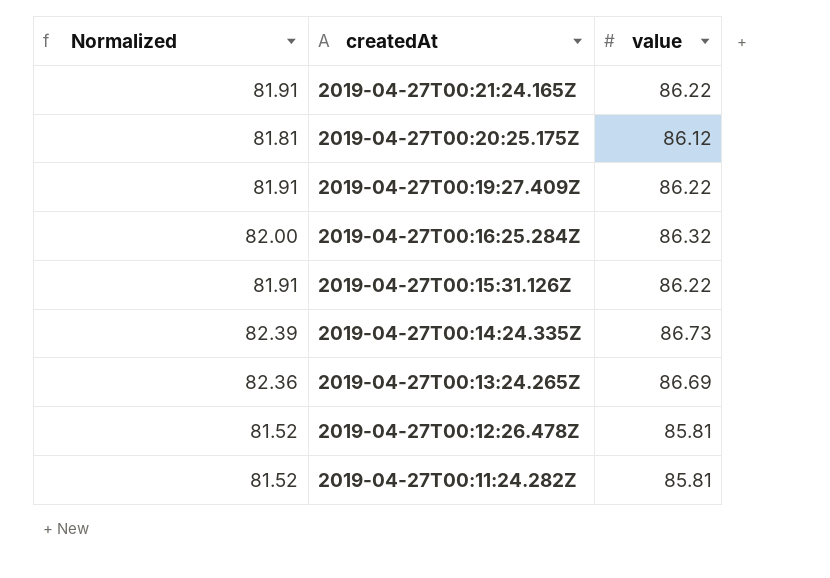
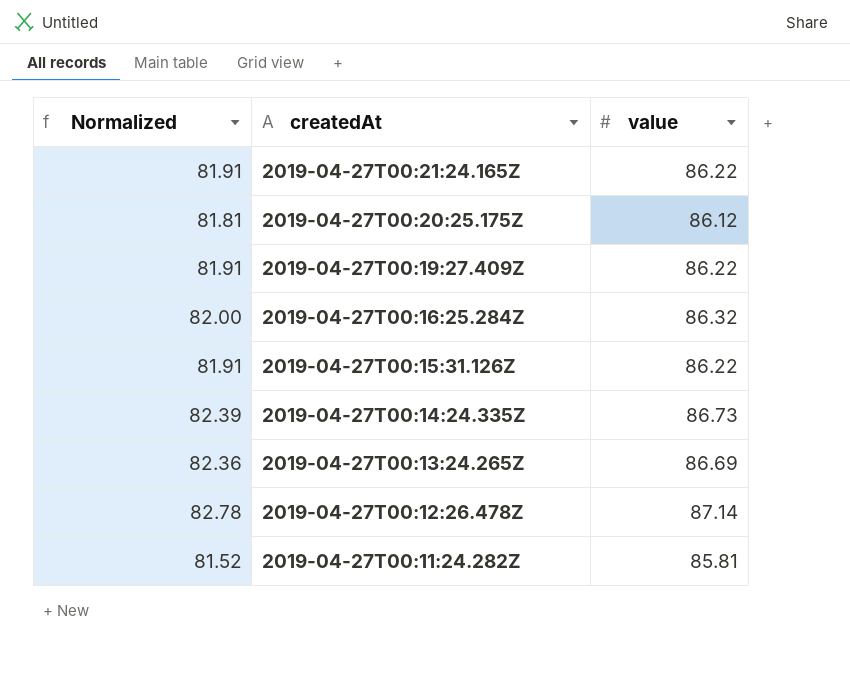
2019-04-27T00:12:26.478Z | Normalized: 81.52 -> 82.78
2019-04-27T00:12:26.478Z | value: 85.81 -> 87.14

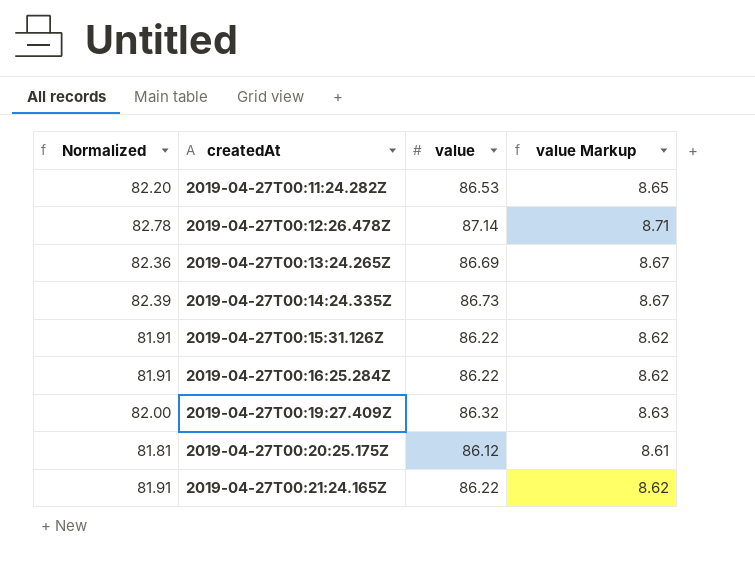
row order: createdAt descending -> createdAt ascending
column value Markup | formula: none -> [value] * 0.1
2019-04-27T00:11:24.282Z | Normalized: 81.52 -> 82.20
2019-04-27T00:11:24.282Z | value: 85.81 -> 86.53
2019-04-27T00:16:25.284Z | Normalized: 82.00 -> 81.91
2019-04-27T00:16:25.284Z | value: 86.32 -> 86.22
2019-04-27T00:19:27.409Z | Normalized: 81.91 -> 82.00
2019-04-27T00:19:27.409Z | value: 86.22 -> 86.32

